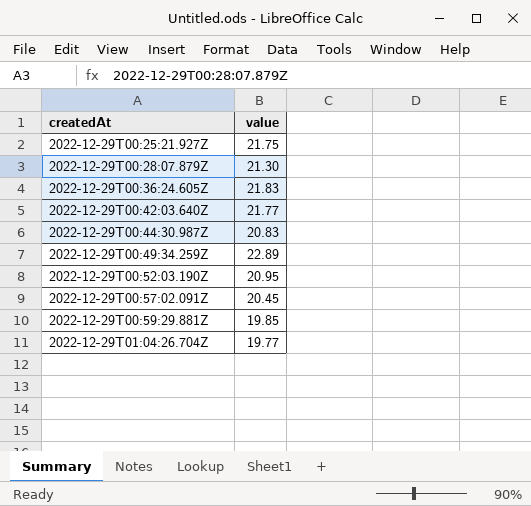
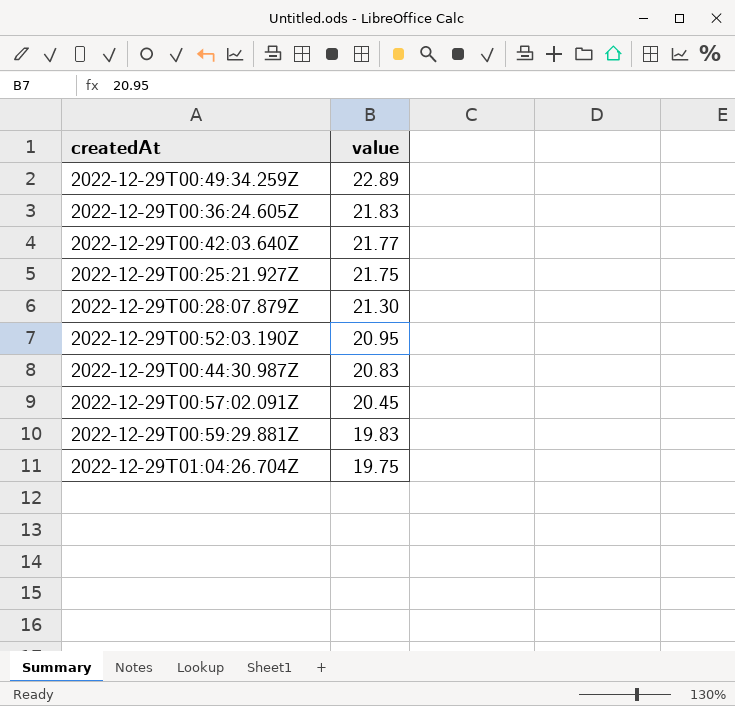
row order: createdAt ascending -> value descending
2022-12-29T00:59:29.881Z | value: 19.85 -> 19.83
2022-12-29T01:04:26.704Z | value: 19.77 -> 19.75

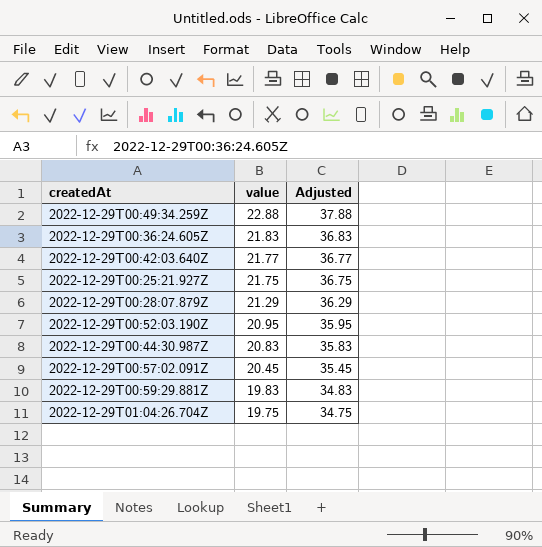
column Adjusted | formula: none -> [value] + 15
2022-12-29T00:49:34.259Z | value: 22.89 -> 22.88
2022-12-29T00:28:07.879Z | value: 21.30 -> 21.29

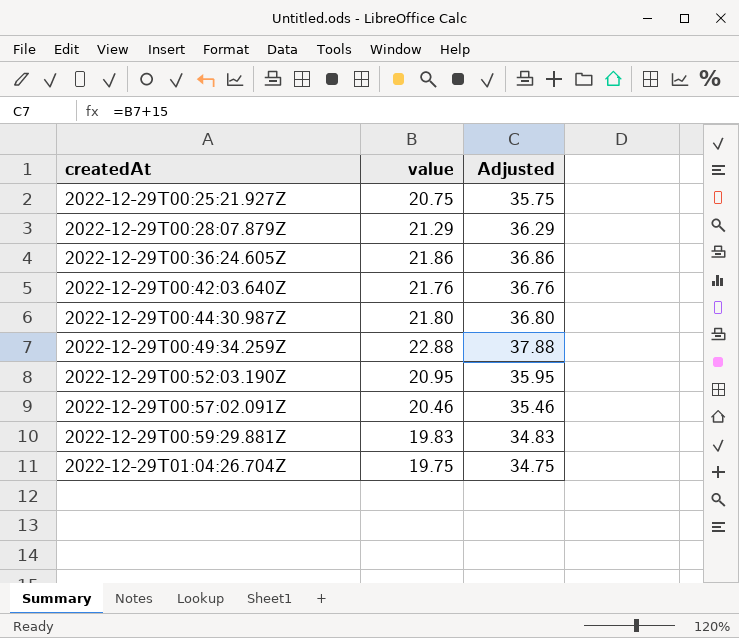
row order: value descending -> createdAt ascending
2022-12-29T00:25:21.927Z | value: 21.75 -> 20.75
2022-12-29T00:25:21.927Z | Adjusted: 36.75 -> 35.75
2022-12-29T00:36:24.605Z | value: 21.83 -> 21.86
2022-12-29T00:36:24.605Z | Adjusted: 36.83 -> 36.86
2022-12-29T00:42:03.640Z | value: 21.77 -> 21.76
2022-12-29T00:42:03.640Z | Adjusted: 36.77 -> 36.76
2022-12-29T00:44:30.987Z | value: 20.83 -> 21.80
2022-12-29T00:44:30.987Z | Adjusted: 35.83 -> 36.80
2022-12-29T00:57:02.091Z | value: 20.45 -> 20.46
2022-12-29T00:57:02.091Z | Adjusted: 35.45 -> 35.46

